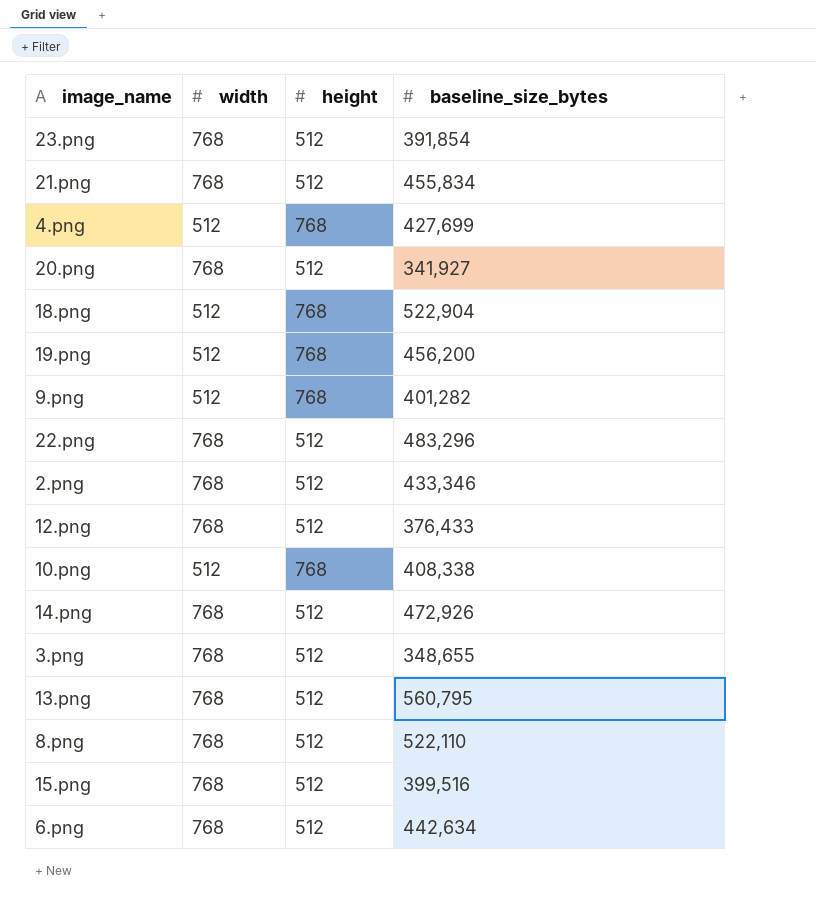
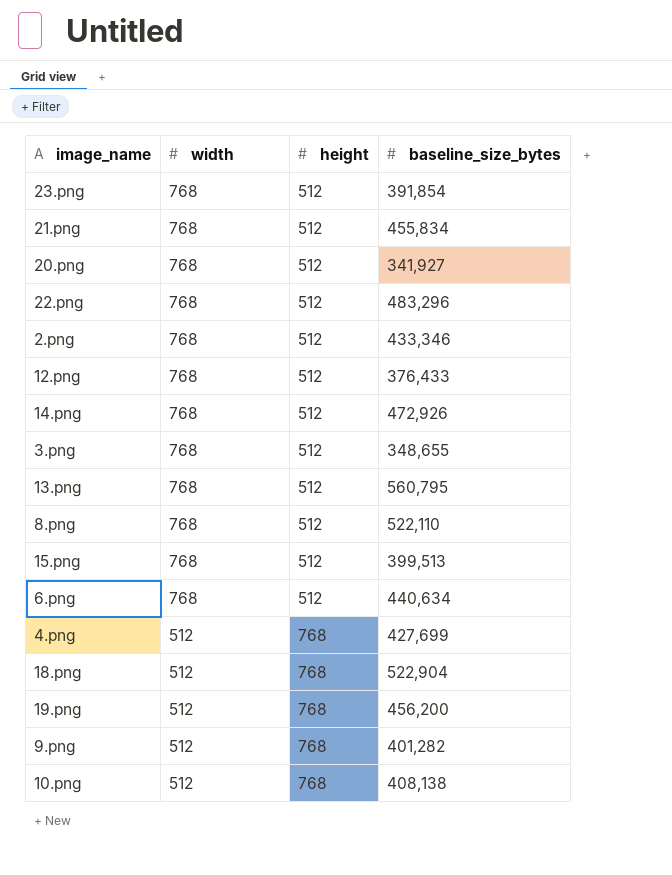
row order: none -> width descending
15.png | baseline_size_bytes: 399,516 -> 399,513
6.png | baseline_size_bytes: 442,634 -> 440,634
10.png | baseline_size_bytes: 408,338 -> 408,138

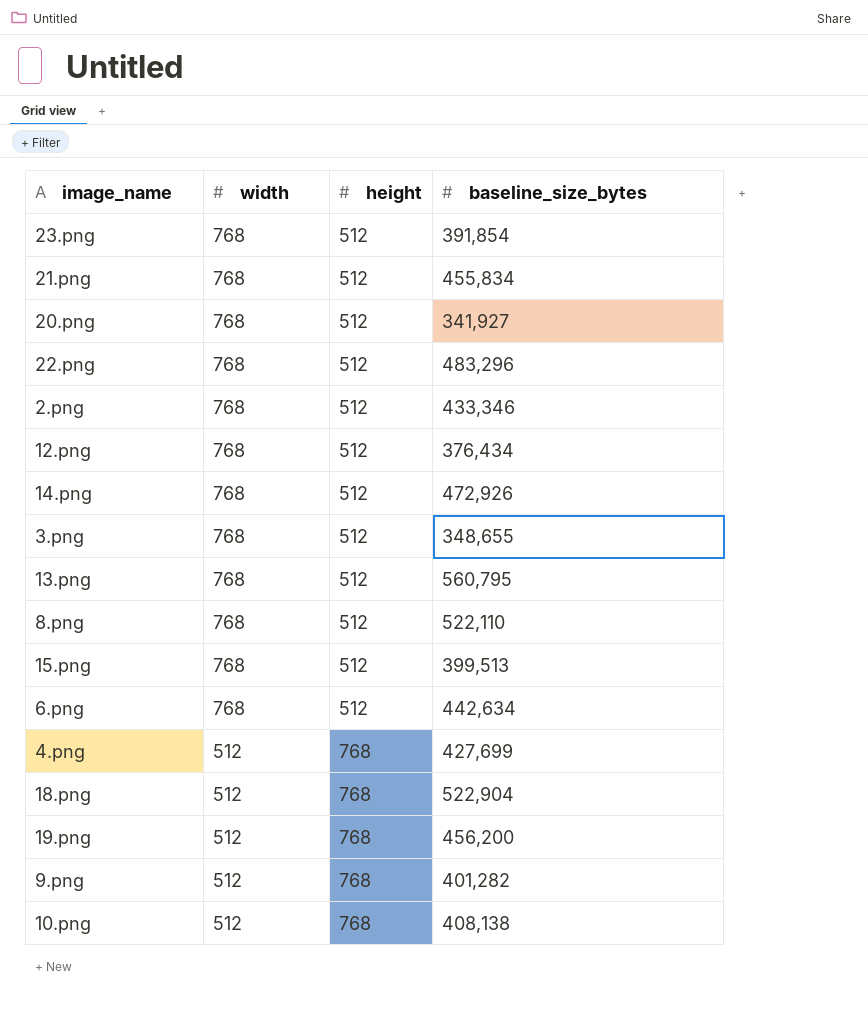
12.png | baseline_size_bytes: 376,433 -> 376,434
6.png | baseline_size_bytes: 440,634 -> 442,634

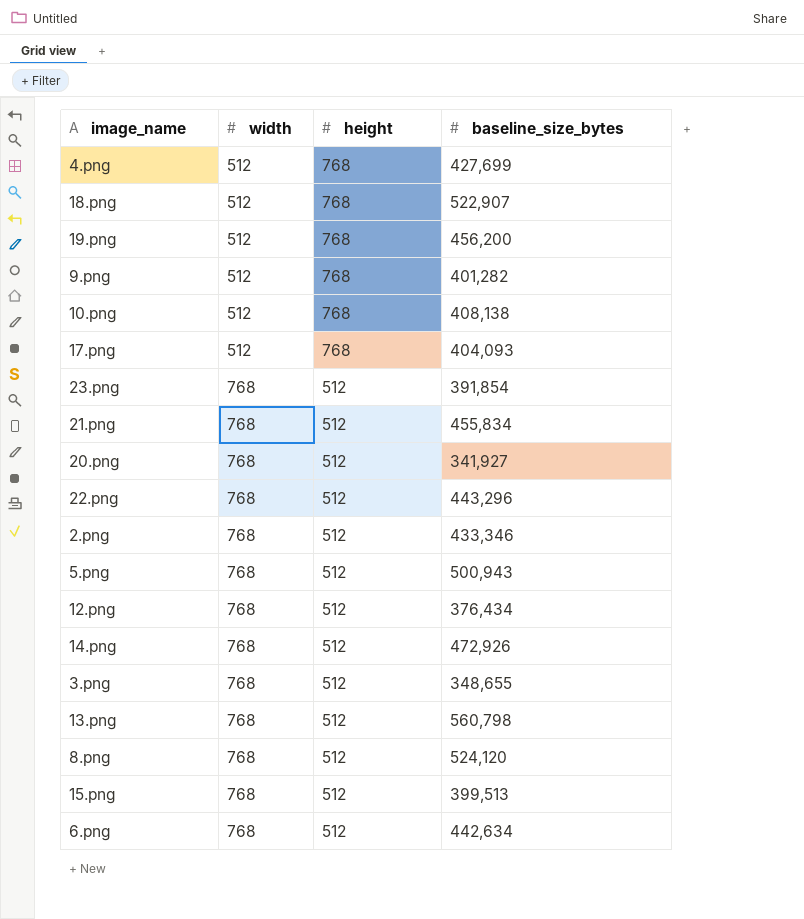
row order: width descending -> width ascending
18.png | baseline_size_bytes: 522,904 -> 522,907
row 17.png: none -> 512 | 768 | 404,093
22.png | baseline_size_bytes: 483,296 -> 443,296
row 5.png: none -> 768 | 512 | 500,943
13.png | baseline_size_bytes: 560,795 -> 560,798
8.png | baseline_size_bytes: 522,110 -> 524,120

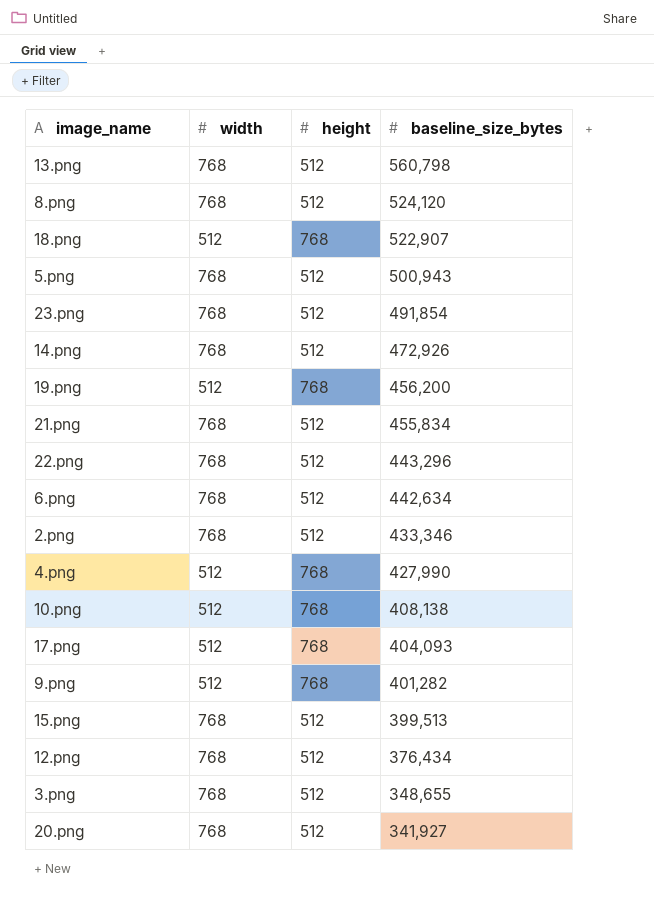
row order: width ascending -> baseline_size_bytes descending
23.png | baseline_size_bytes: 391,854 -> 491,854
4.png | baseline_size_bytes: 427,699 -> 427,990

